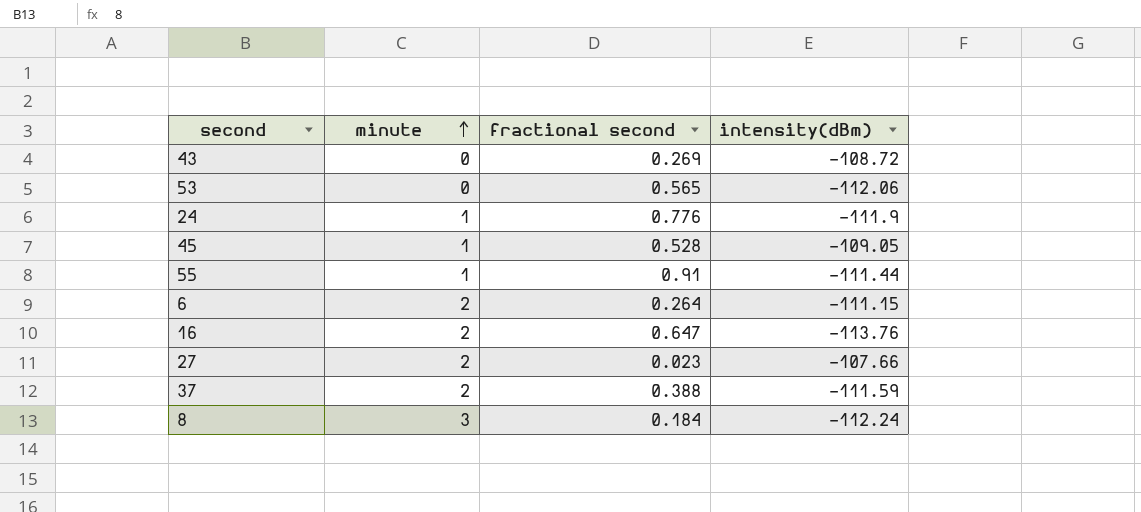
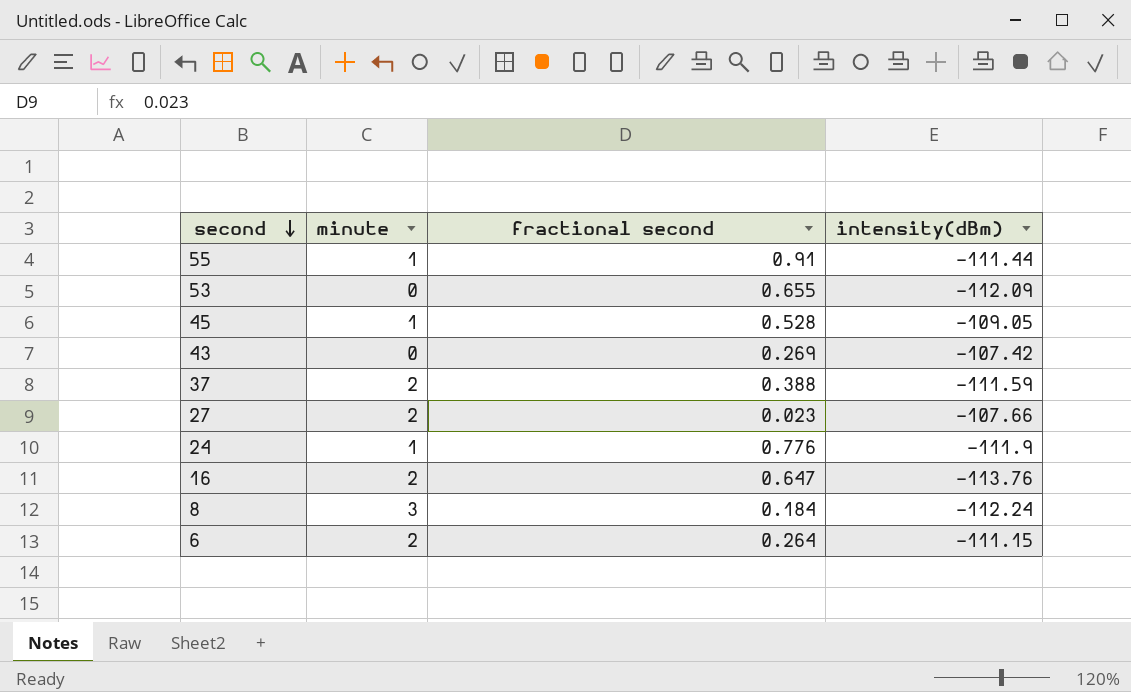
row order: minute ascending -> second descending
53 | fractional second: 0.565 -> 0.655
53 | intensity(dBm): -112.06 -> -112.09
43 | intensity(dBm): -108.72 -> -107.42

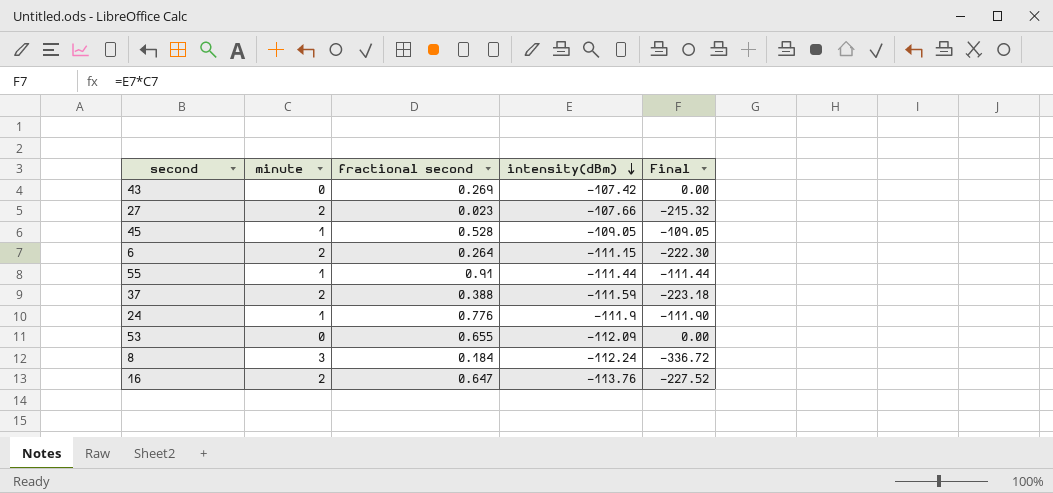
row order: second descending -> intensity(dBm) descending
column Final | formula: none -> [minute] * [intensity(dBm)]

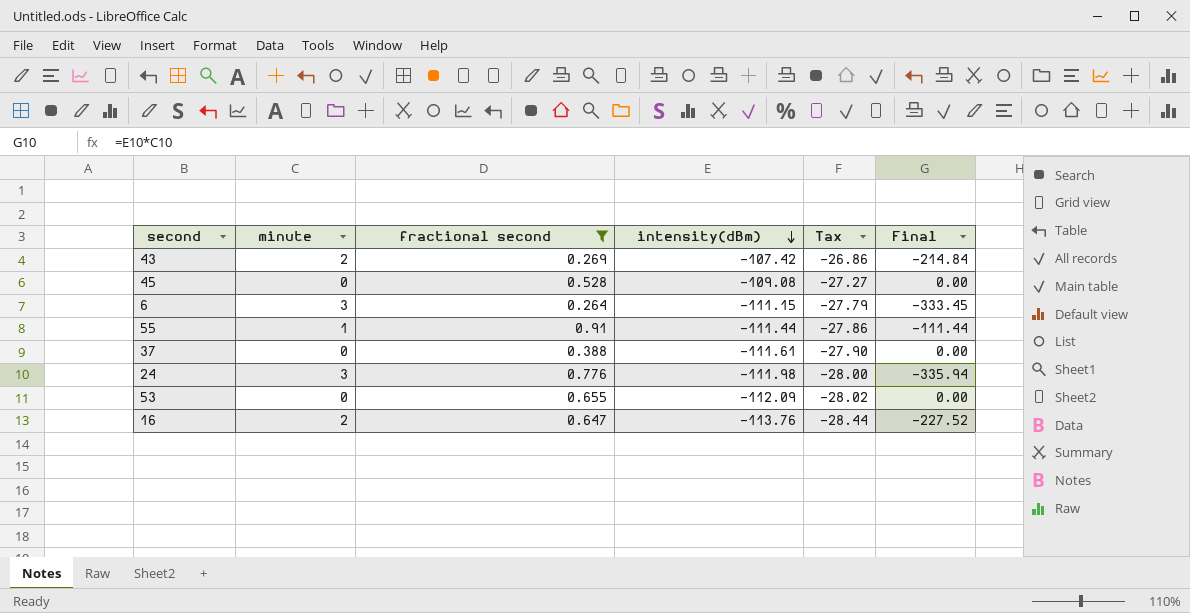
filter: none -> fractional second >= 0.264
column Tax | formula: none -> [intensity(dBm)] * 0.25
43 | minute: 0 -> 2
43 | Final: 0.00 -> -214.84
45 | minute: 1 -> 0
45 | intensity(dBm): -109.05 -> -109.08
45 | Final: -109.05 -> 0.00
6 | minute: 2 -> 3
6 | Final: -222.30 -> -333.45
37 | minute: 2 -> 0
37 | intensity(dBm): -111.59 -> -111.61
37 | Final: -223.18 -> 0.00
24 | minute: 1 -> 3
24 | intensity(dBm): -111.9 -> -111.98
24 | Final: -111.90 -> -335.94

